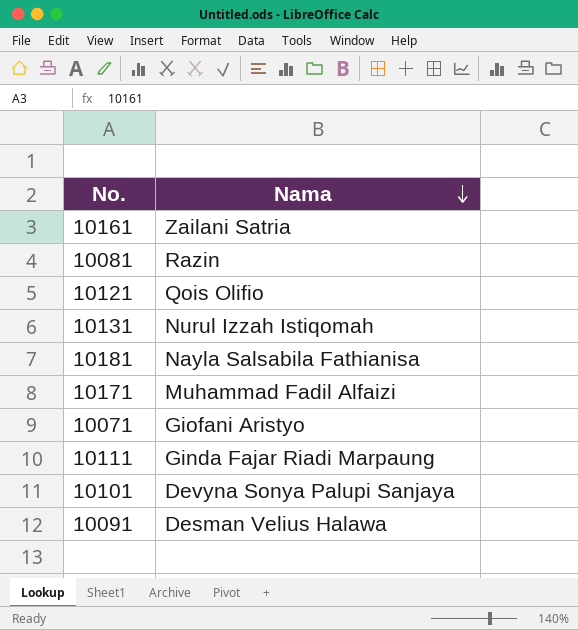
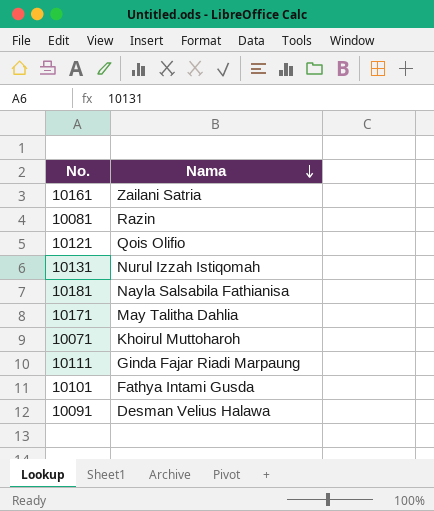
10171 | Nama: Muhammad Fadil Alfaizi -> May Talitha Dahlia
10071 | Nama: Giofani Aristyo -> Khoirul Muttoharoh
10101 | Nama: Devyna Sonya Palupi Sanjaya -> Fathya Intami Gusda

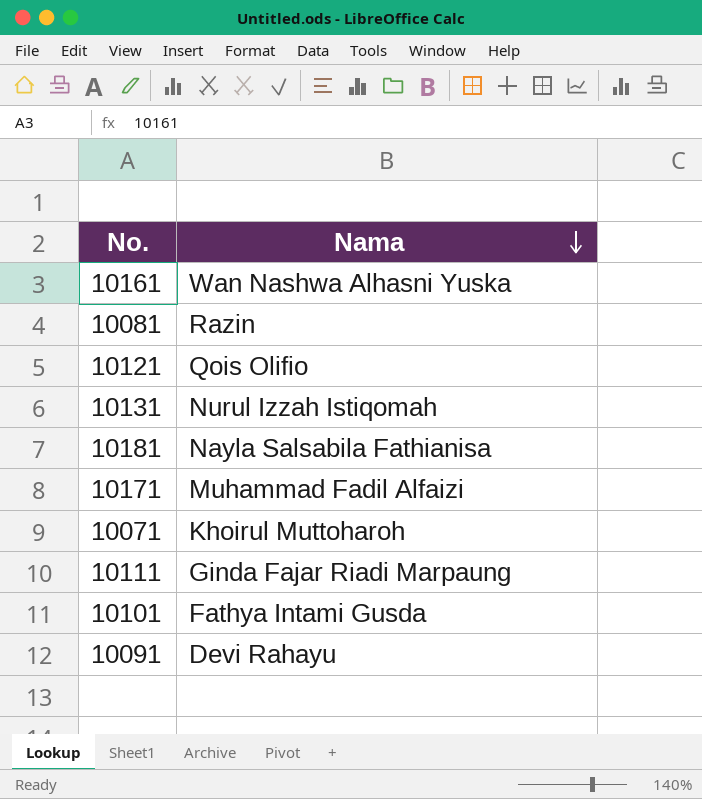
10161 | Nama: Zailani Satria -> Wan Nashwa Alhasni Yuska
10171 | Nama: May Talitha Dahlia -> Muhammad Fadil Alfaizi
10091 | Nama: Desman Velius Halawa -> Devi Rahayu

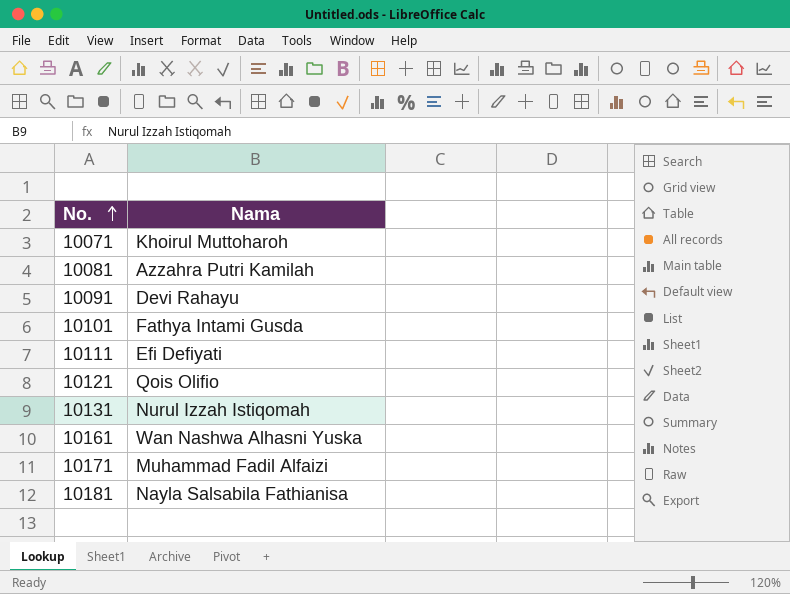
row order: Nama descending -> No. ascending
10081 | Nama: Razin -> Azzahra Putri Kamilah
10111 | Nama: Ginda Fajar Riadi Marpaung -> Efi Defiyati

